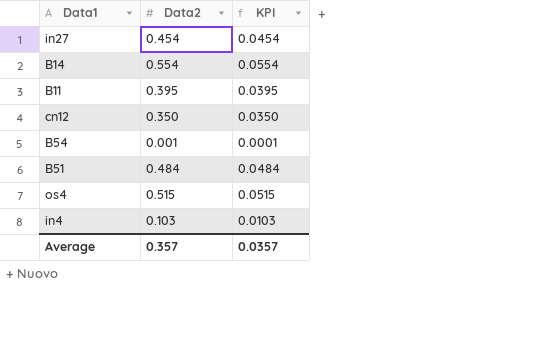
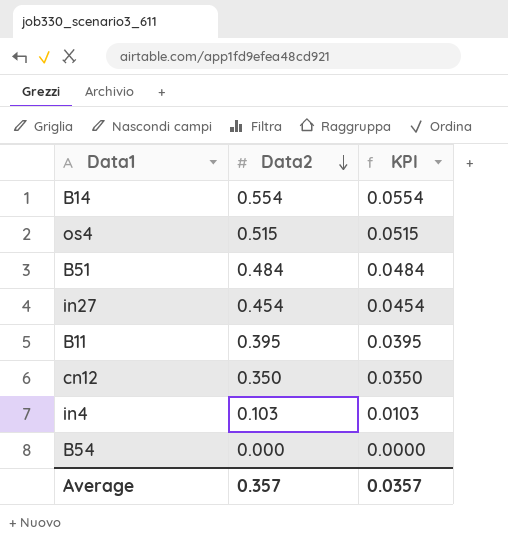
row order: none -> Data2 descending
B54 | Data2: 0.001 -> 0.000
B54 | KPI: 0.0001 -> 0.0000

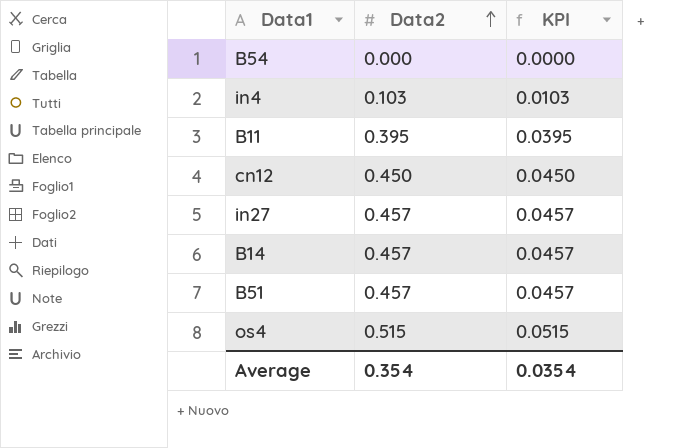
row order: Data2 descending -> Data2 ascending
cn12 | Data2: 0.350 -> 0.450
cn12 | KPI: 0.0350 -> 0.0450
in27 | Data2: 0.454 -> 0.457
in27 | KPI: 0.0454 -> 0.0457
B14 | Data2: 0.554 -> 0.457
B14 | KPI: 0.0554 -> 0.0457
B51 | Data2: 0.484 -> 0.457
B51 | KPI: 0.0484 -> 0.0457
Average | Data2: 0.357 -> 0.354
Average | KPI: 0.0357 -> 0.0354

